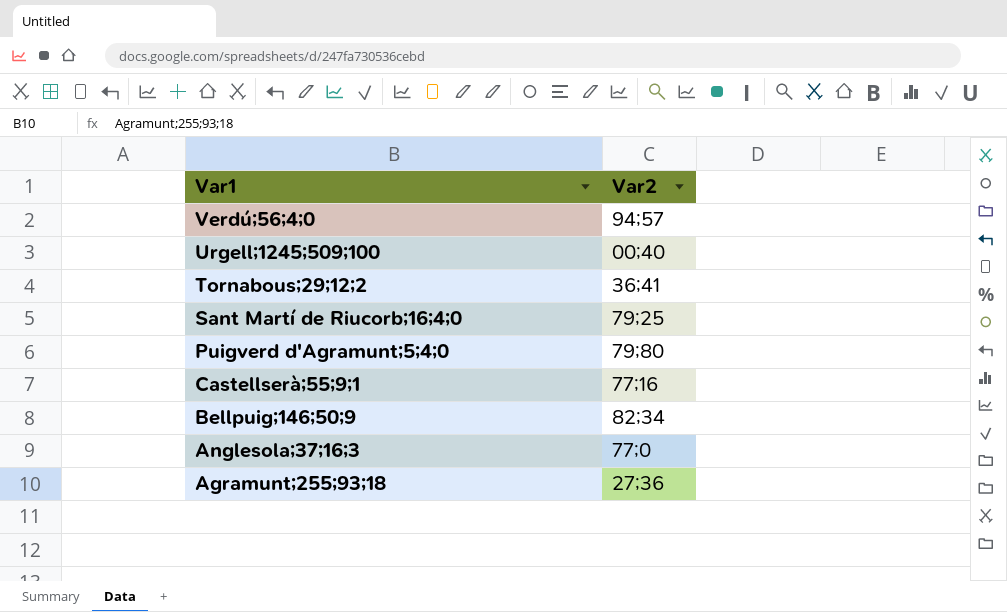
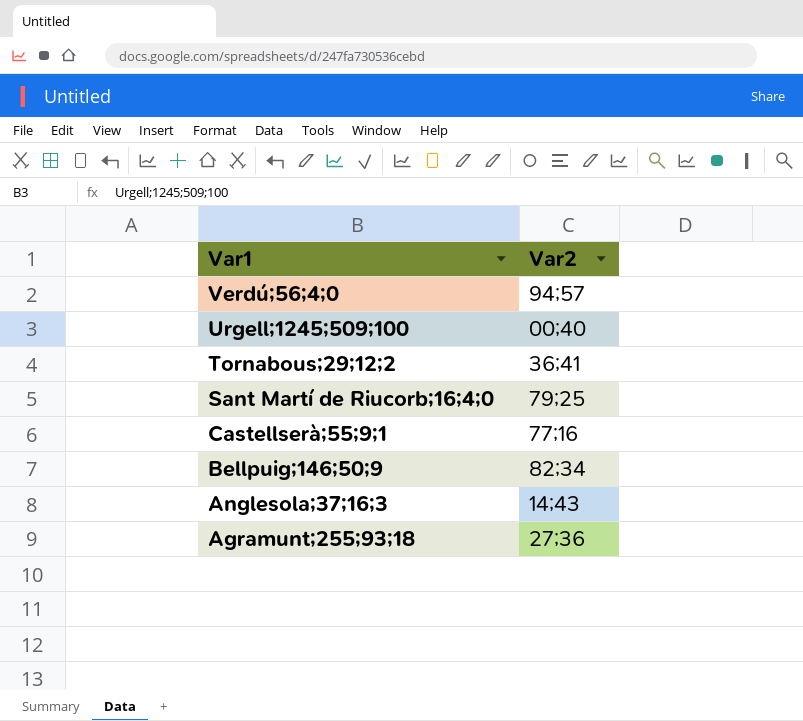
row Puigverd d'Agramunt;5;4;0: 79;80 -> none
Anglesola;37;16;3 | Var2: 77;0 -> 14;43

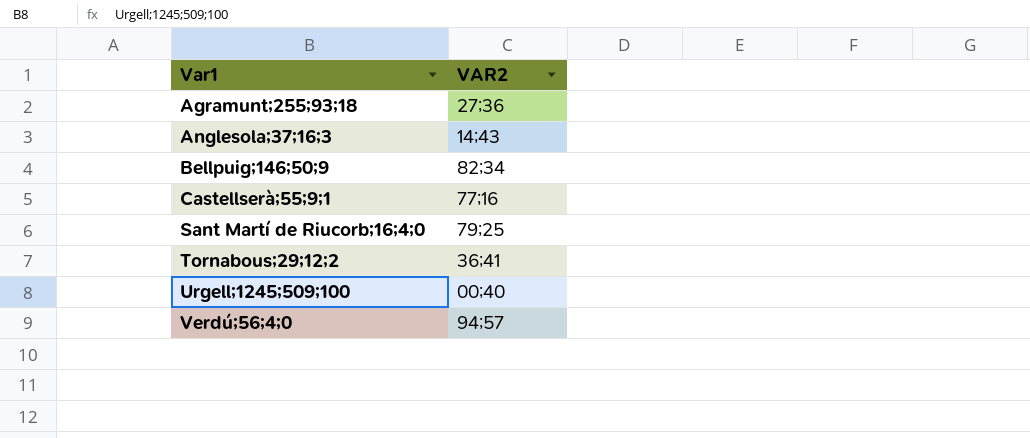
row order: Var1 descending -> Var1 ascending
column name: Var2 -> VAR2

